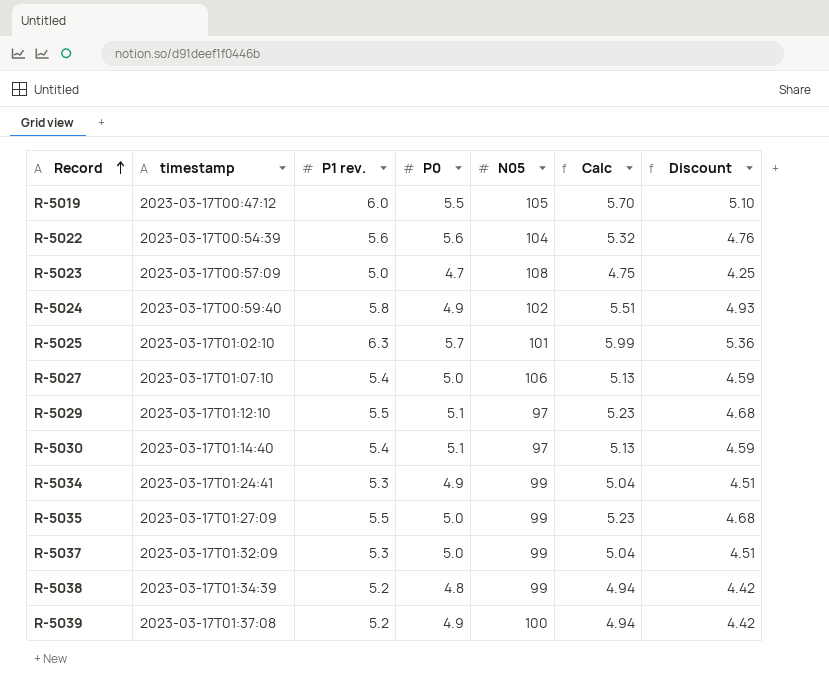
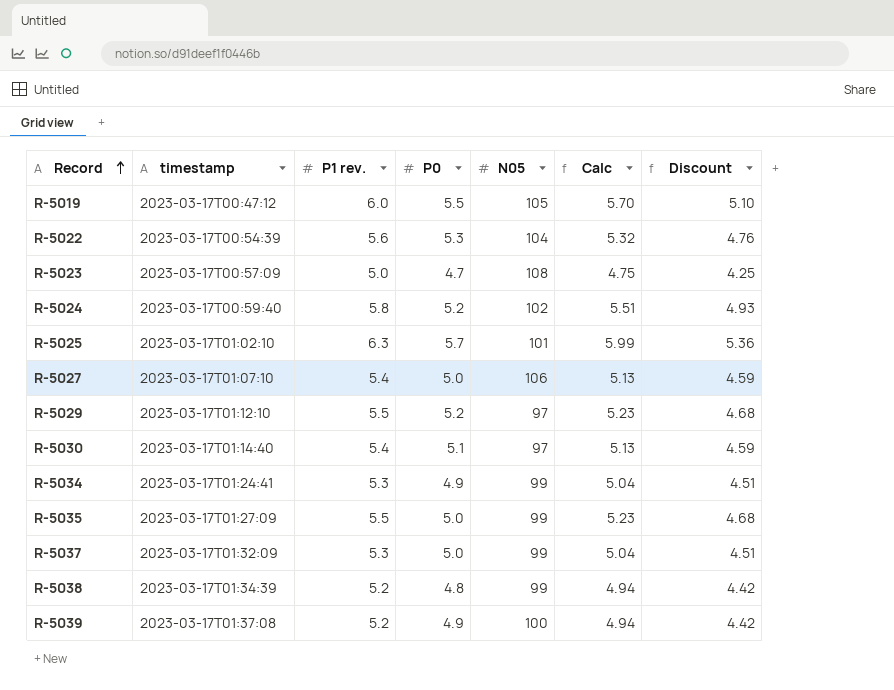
R-5022 | P0: 5.6 -> 5.3
R-5024 | P0: 4.9 -> 5.2
R-5029 | P0: 5.1 -> 5.2

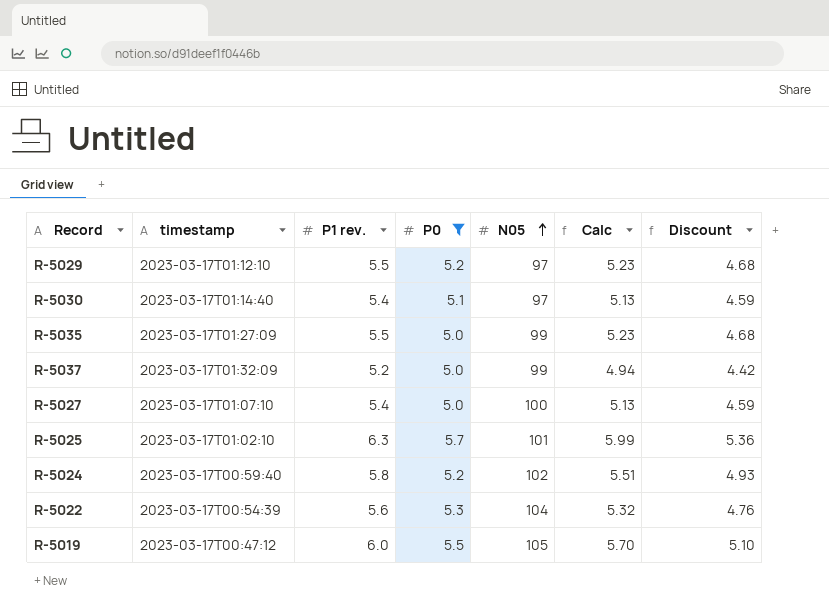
filter: none -> P0 >= 5.0
row order: Record ascending -> N05 ascending
R-5037 | P1 rev.: 5.3 -> 5.2
R-5037 | Calc: 5.04 -> 4.94
R-5037 | Discount: 4.51 -> 4.42
R-5027 | N05: 106 -> 100

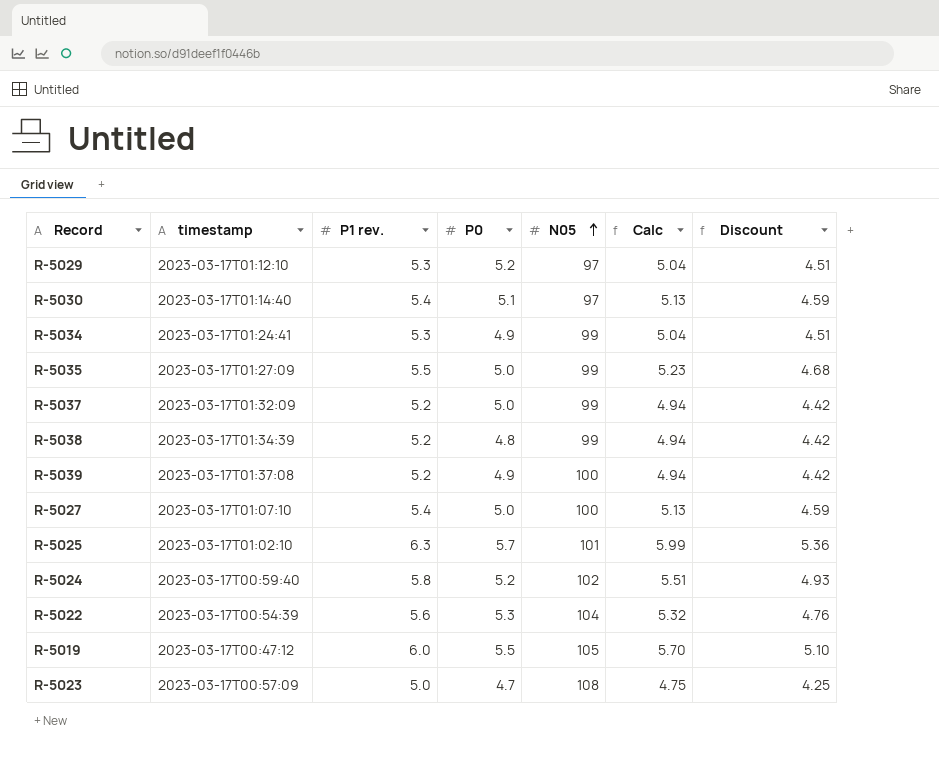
filter: P0 >= 5.0 -> none
R-5029 | P1 rev.: 5.5 -> 5.3
R-5029 | Calc: 5.23 -> 5.04
R-5029 | Discount: 4.68 -> 4.51

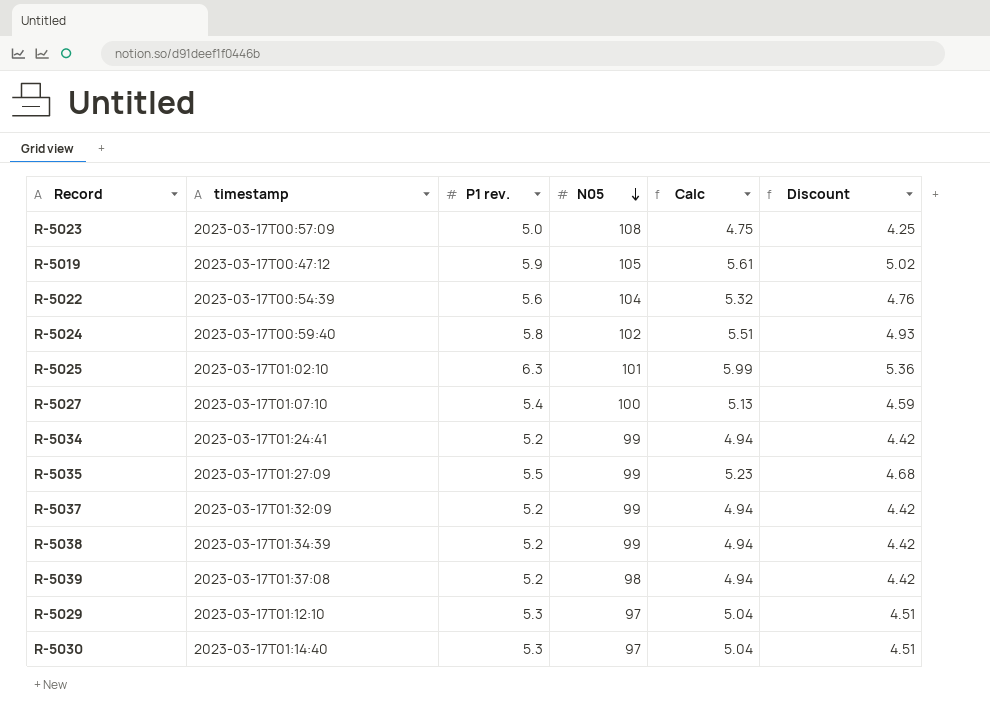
row order: N05 ascending -> N05 descending
column P0 | position: 4 -> none
R-5019 | P1 rev.: 6.0 -> 5.9
R-5019 | Calc: 5.70 -> 5.61
R-5019 | Discount: 5.10 -> 5.02
R-5034 | P1 rev.: 5.3 -> 5.2
R-5034 | Calc: 5.04 -> 4.94
R-5034 | Discount: 4.51 -> 4.42
R-5039 | N05: 100 -> 98
R-5030 | P1 rev.: 5.4 -> 5.3
R-5030 | Calc: 5.13 -> 5.04
R-5030 | Discount: 4.59 -> 4.51

